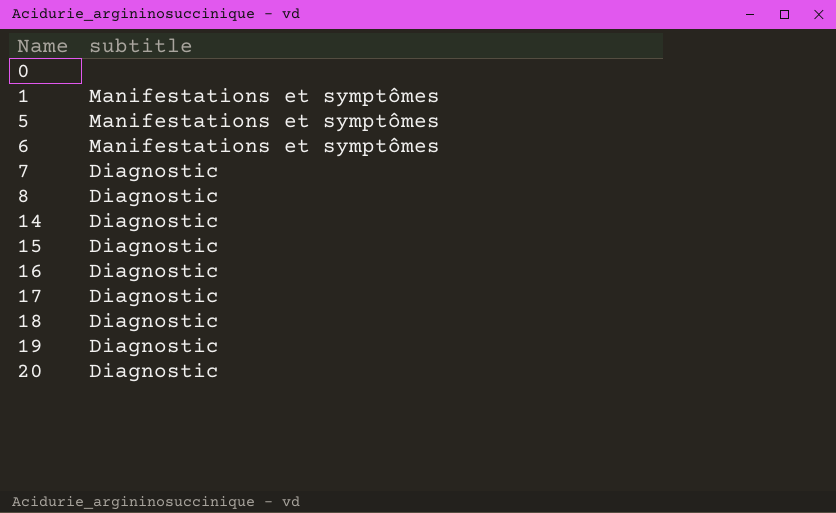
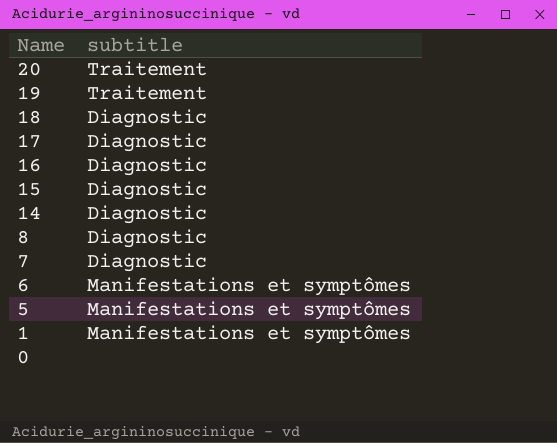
row order: Name ascending -> Name descending
20 | subtitle: Diagnostic -> Traitement
19 | subtitle: Diagnostic -> Traitement

